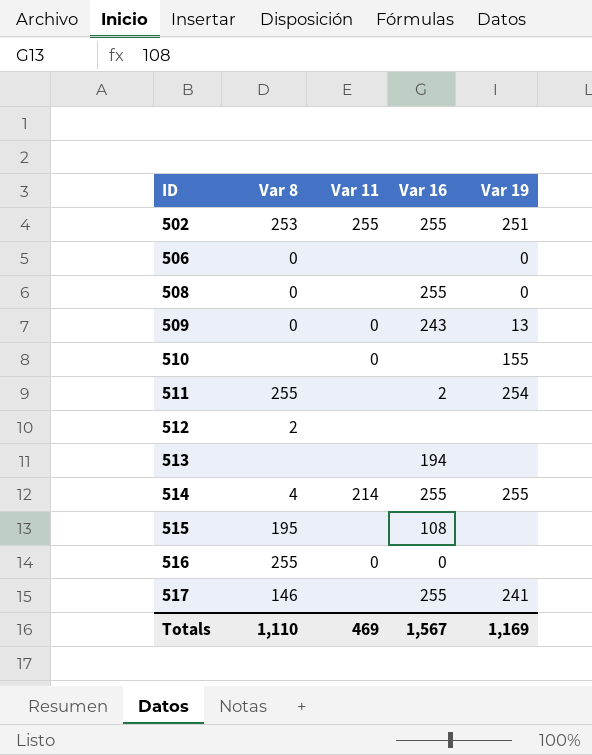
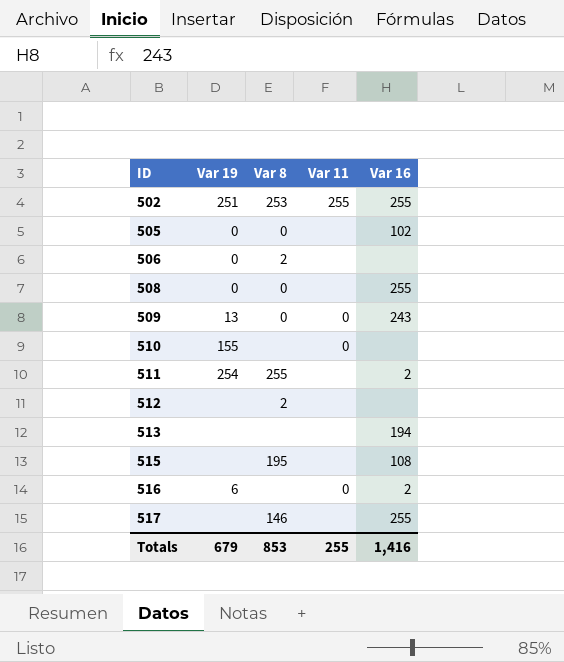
column Var 19 | position: 5 -> 2
row 514: 4 | 214 | 255 | 255 -> none
row 505: none -> 0 | 0 | none | 102
506 | Var 8: 0 -> 2
516 | Var 19: none -> 6
516 | Var 8: 255 -> none
516 | Var 16: 0 -> 2
517 | Var 19: 241 -> none
Totals | Var 19: 1,169 -> 679
Totals | Var 8: 1,110 -> 853
Totals | Var 11: 469 -> 255
Totals | Var 16: 1,567 -> 1,416

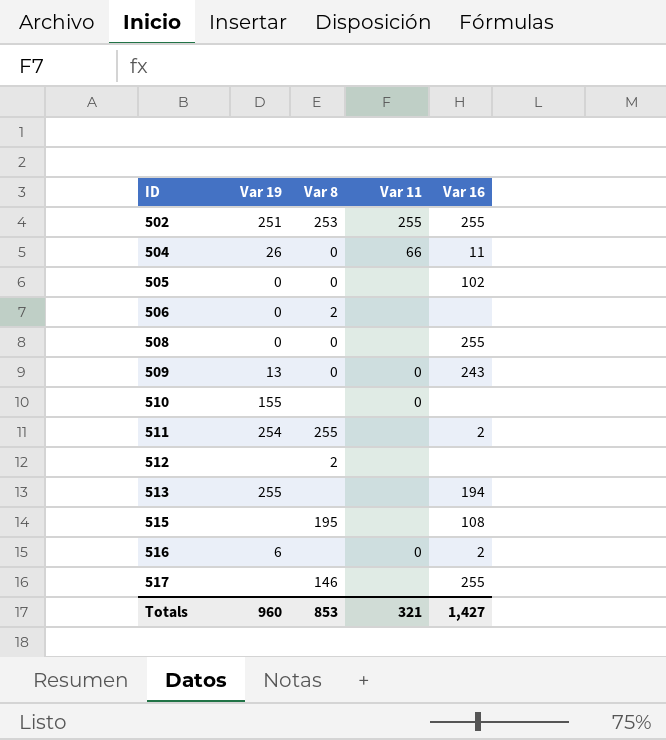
row 504: none -> 26 | 0 | 66 | 11
513 | Var 19: none -> 255
Totals | Var 19: 679 -> 960
Totals | Var 11: 255 -> 321
Totals | Var 16: 1,416 -> 1,427

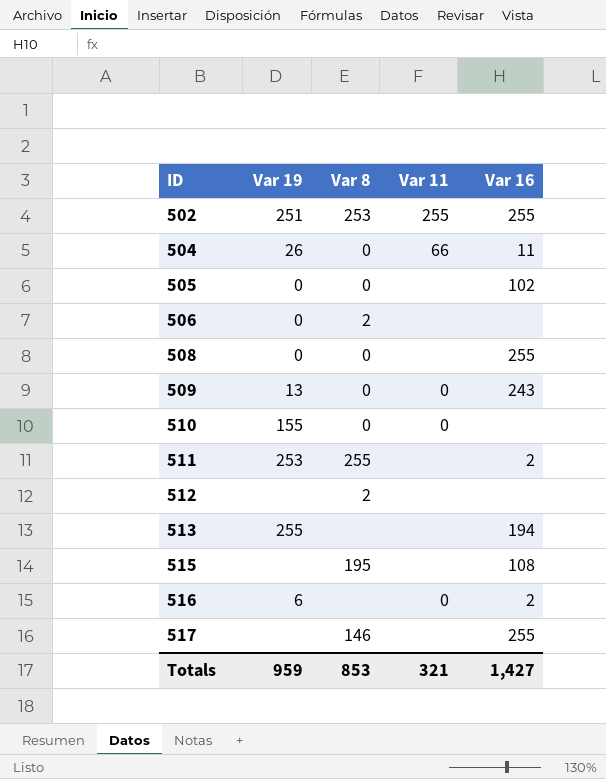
510 | Var 8: none -> 0
511 | Var 19: 254 -> 253
Totals | Var 19: 960 -> 959

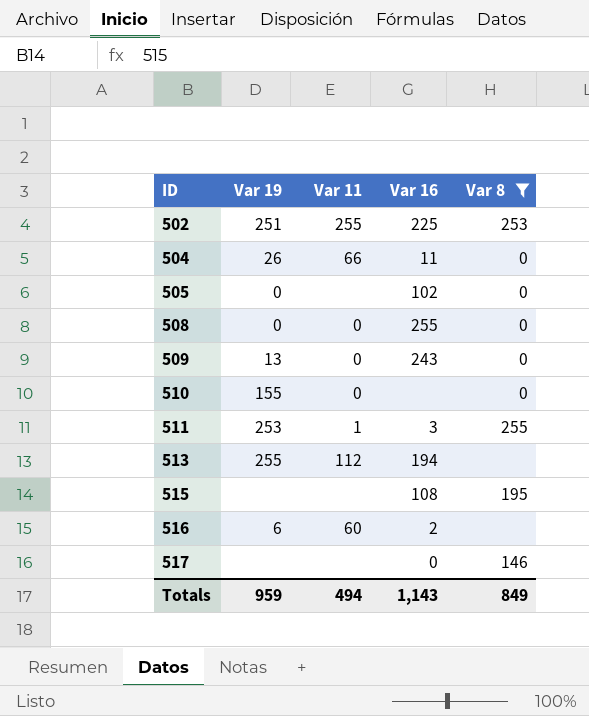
filter: none -> Var 8 != 2
column Var 8 | position: 3 -> 5
502 | Var 16: 255 -> 225
508 | Var 11: none -> 0
511 | Var 11: none -> 1
511 | Var 16: 2 -> 3
513 | Var 11: none -> 112
516 | Var 11: 0 -> 60
517 | Var 16: 255 -> 0
Totals | Var 11: 321 -> 494
Totals | Var 16: 1,427 -> 1,143
Totals | Var 8: 853 -> 849

